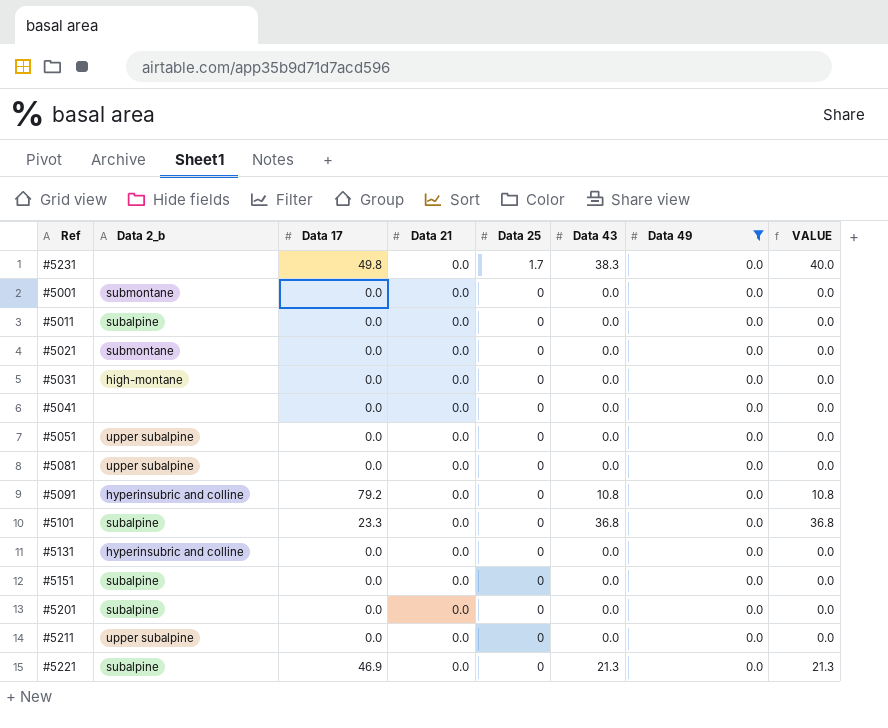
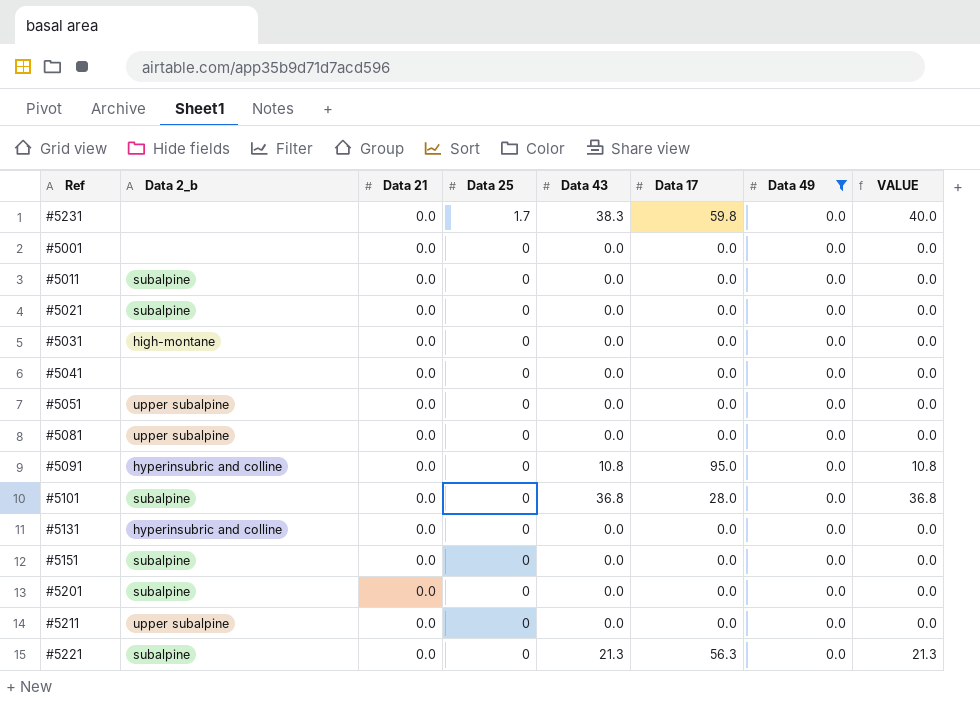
column Data 17 | position: 3 -> 6
#5231 | Data 17: 49.8 -> 59.8
#5001 | Data 2_b: submontane -> none
#5021 | Data 2_b: submontane -> subalpine
#5091 | Data 17: 79.2 -> 95.0
#5101 | Data 17: 23.3 -> 28.0
#5221 | Data 17: 46.9 -> 56.3

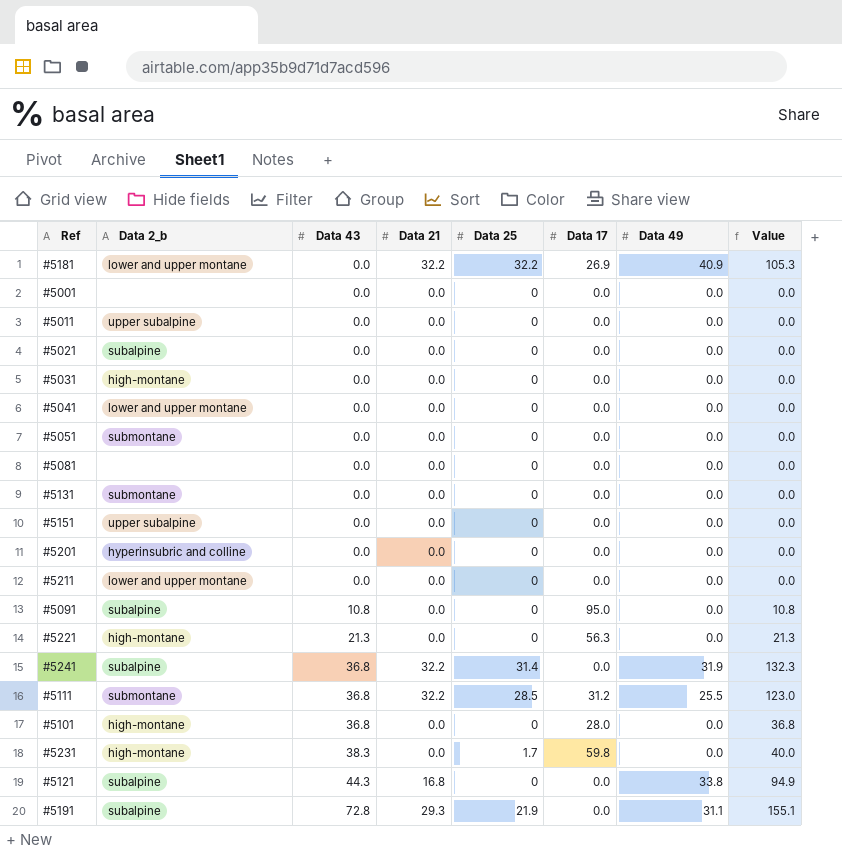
filter: Data 49 = 0.0 -> none
row order: Data 25 descending -> Data 43 ascending
column Data 43 | position: 5 -> 3
column name: VALUE -> Value
#5011 | Data 2_b: subalpine -> upper subalpine
#5041 | Data 2_b: none -> lower and upper montane
#5051 | Data 2_b: upper subalpine -> submontane
#5081 | Data 2_b: upper subalpine -> none
#5131 | Data 2_b: hyperinsubric and colline -> submontane
#5151 | Data 2_b: subalpine -> upper subalpine
#5201 | Data 2_b: subalpine -> hyperinsubric and colline
#5211 | Data 2_b: upper subalpine -> lower and upper montane
#5091 | Data 2_b: hyperinsubric and colline -> subalpine
#5221 | Data 2_b: subalpine -> high-montane
#5101 | Data 2_b: subalpine -> high-montane
#5231 | Data 2_b: none -> high-montane

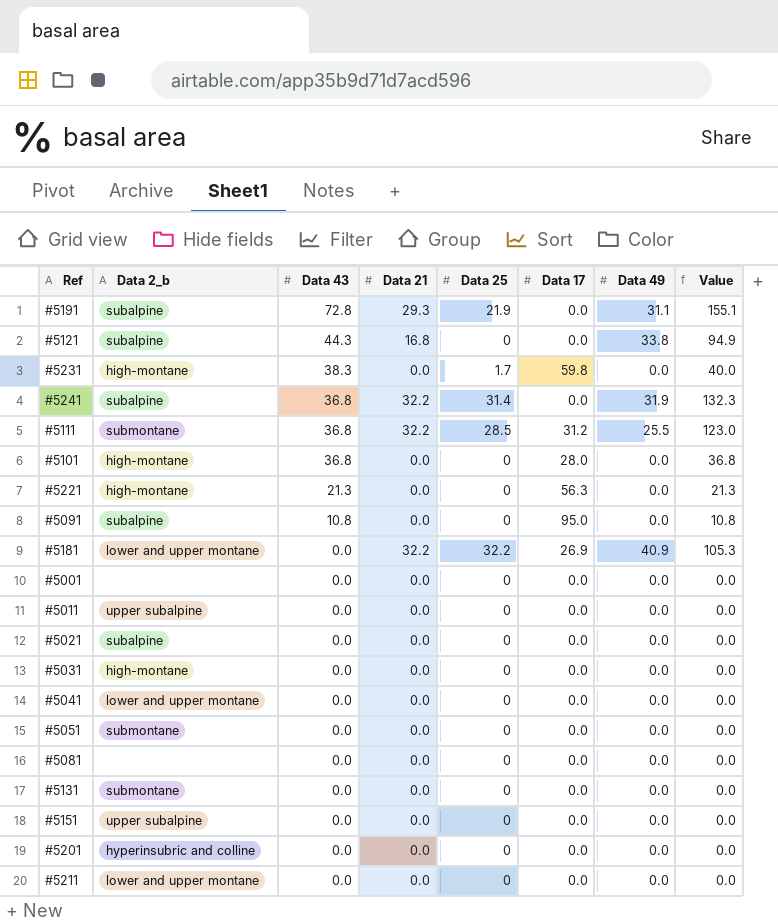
row order: Data 43 ascending -> Data 43 descending

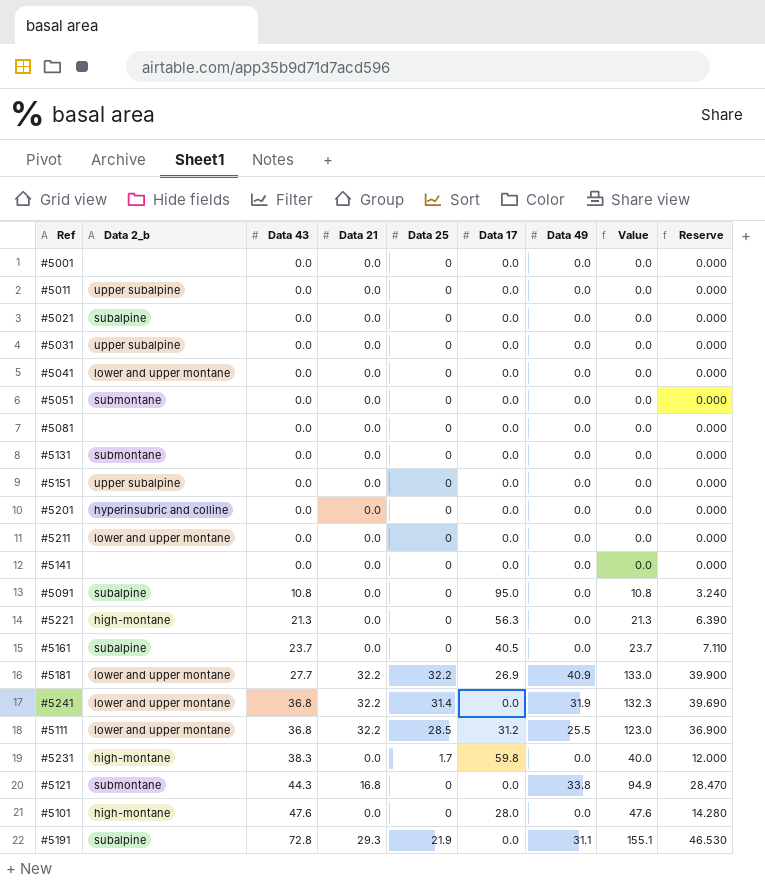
row order: Data 43 descending -> Data 43 ascending
column Reserve | formula: none -> [Value] * 0.3
#5031 | Data 2_b: high-montane -> upper subalpine
row #5141: none -> none | 0.0 | 0.0 | 0 | 0.0 | 0.0 | 0.0 | 0.000
row #5161: none -> subalpine | 23.7 | 0.0 | 0 | 40.5 | 0.0 | 23.7 | 7.110
#5181 | Data 43: 0.0 -> 27.7
#5181 | Value: 105.3 -> 133.0
#5241 | Data 2_b: subalpine -> lower and upper montane
#5111 | Data 2_b: submontane -> lower and upper montane
#5121 | Data 2_b: subalpine -> submontane
#5101 | Data 43: 36.8 -> 47.6
#5101 | Value: 36.8 -> 47.6

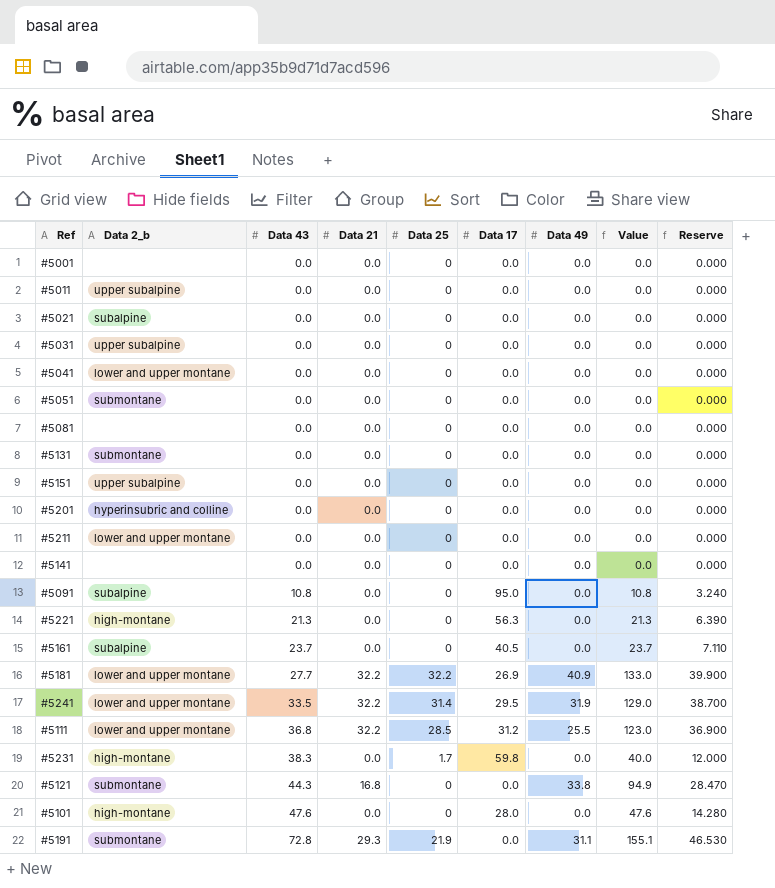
#5241 | Data 43: 36.8 -> 33.5
#5241 | Data 17: 0.0 -> 29.5
#5241 | Value: 132.3 -> 129.0
#5241 | Reserve: 39.690 -> 38.700
#5191 | Data 2_b: subalpine -> submontane

